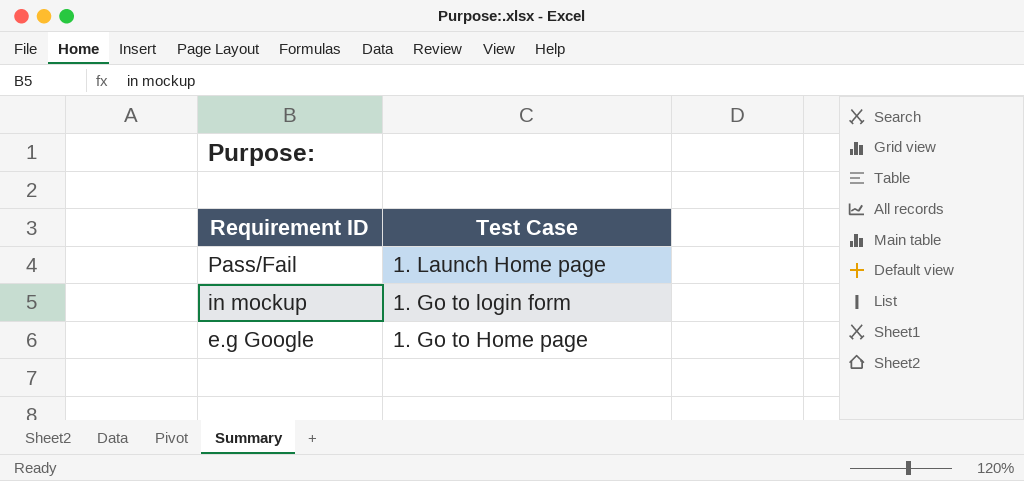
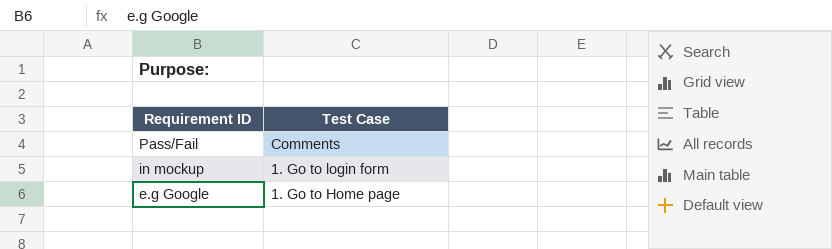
Pass/Fail | Test Case: 1. Launch Home page -> Comments

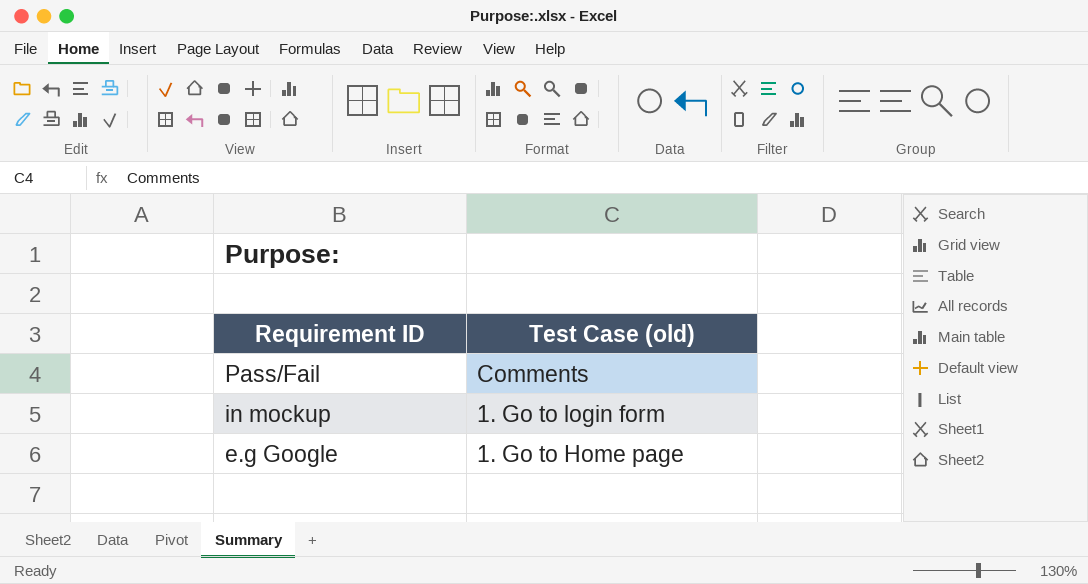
column name: Test Case -> Test Case (old)

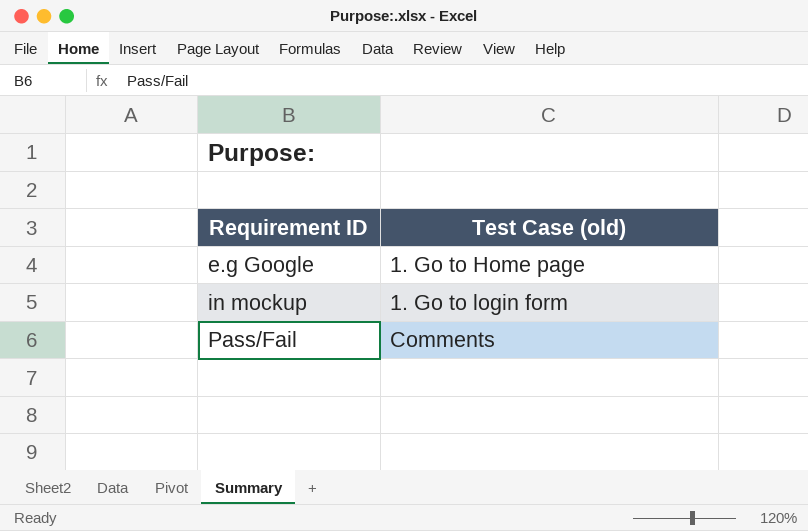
row order: Requirement ID descending -> Requirement ID ascending

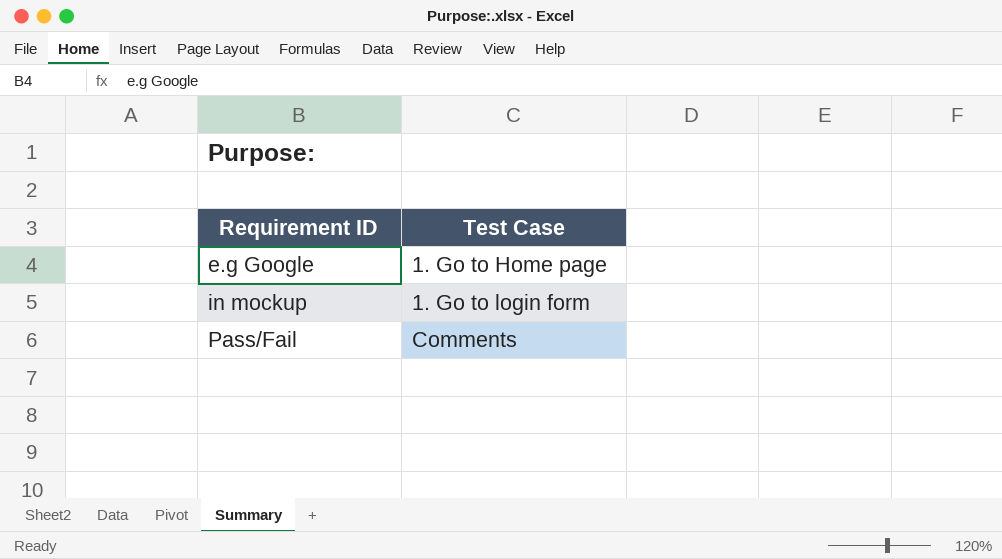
column name: Test Case (old) -> Test Case

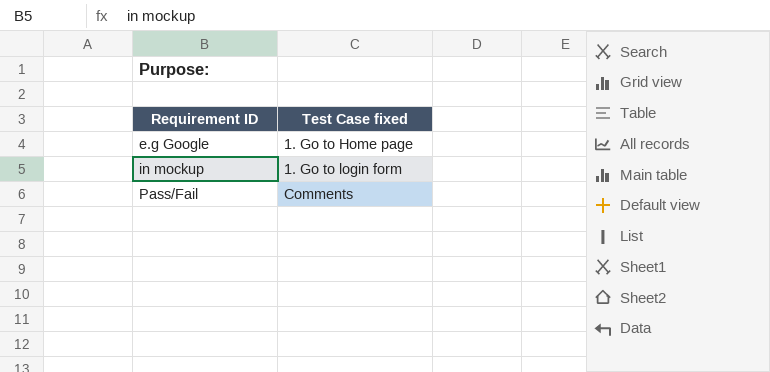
column name: Test Case -> Test Case fixed

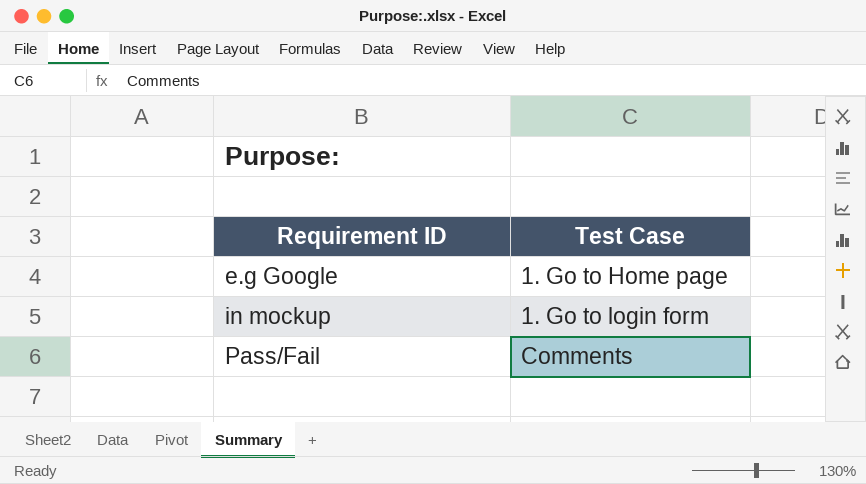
column name: Test Case fixed -> Test Case

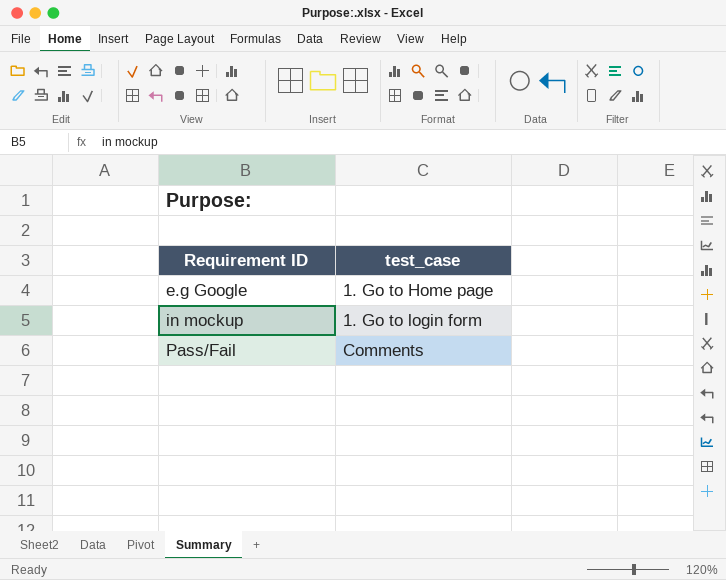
column name: Test Case -> test_case

